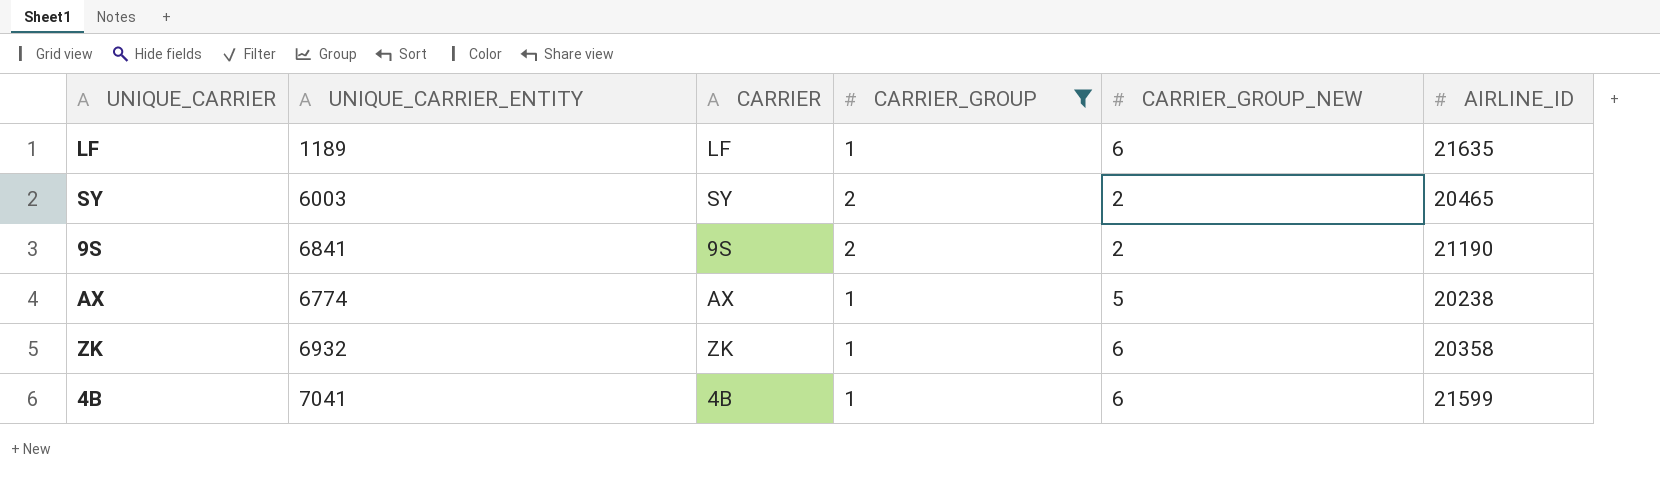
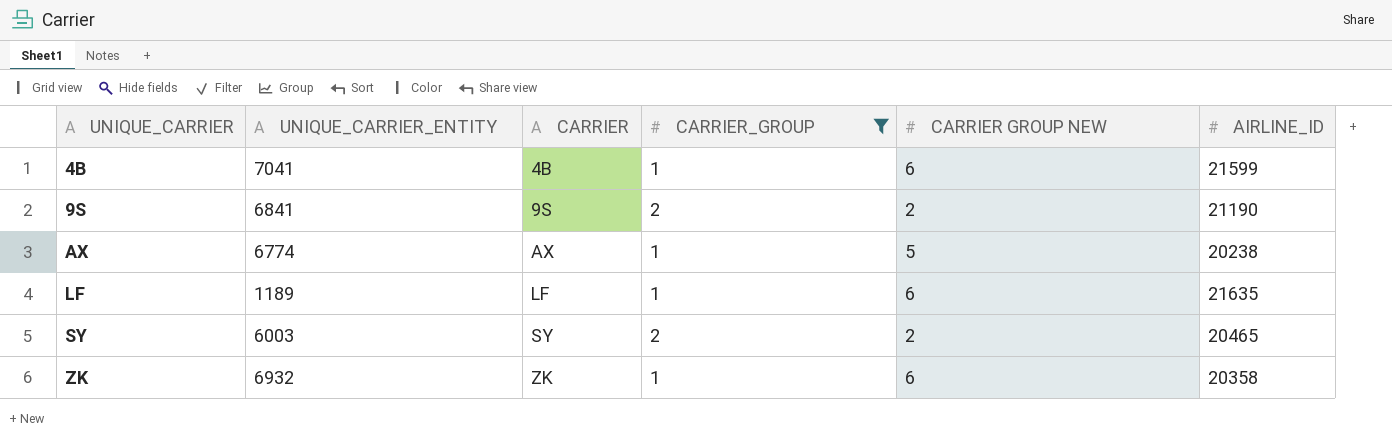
row order: none -> UNIQUE_CARRIER ascending
column name: CARRIER_GROUP_NEW -> CARRIER GROUP NEW

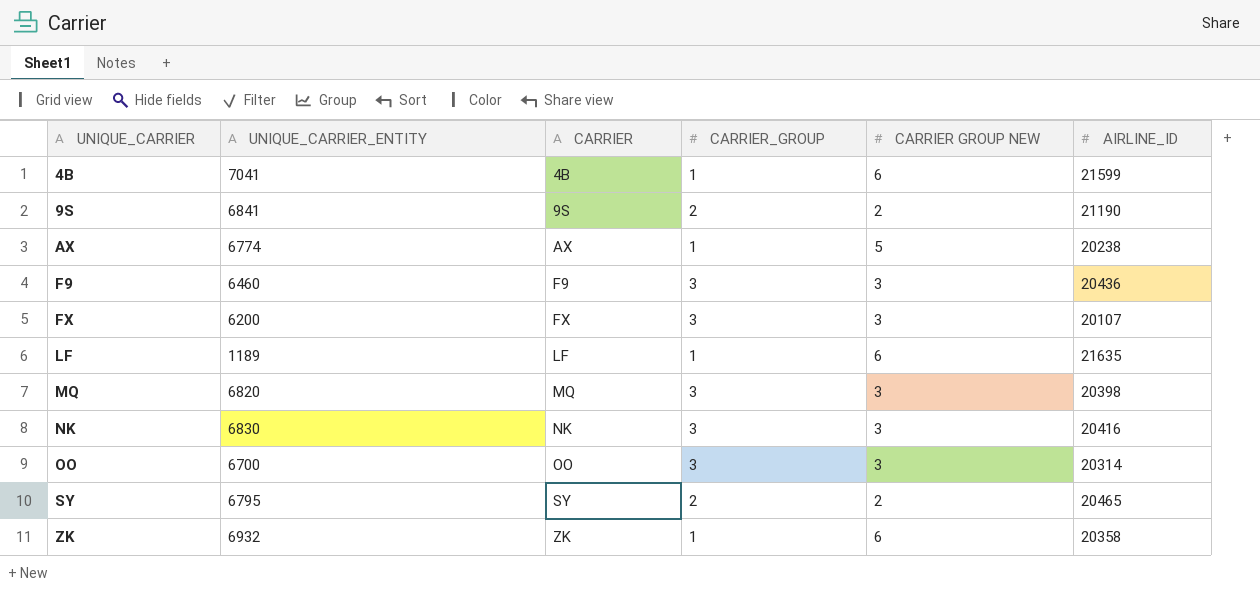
filter: CARRIER_GROUP != 3 -> none
SY | UNIQUE_CARRIER_ENTITY: 6003 -> 6795

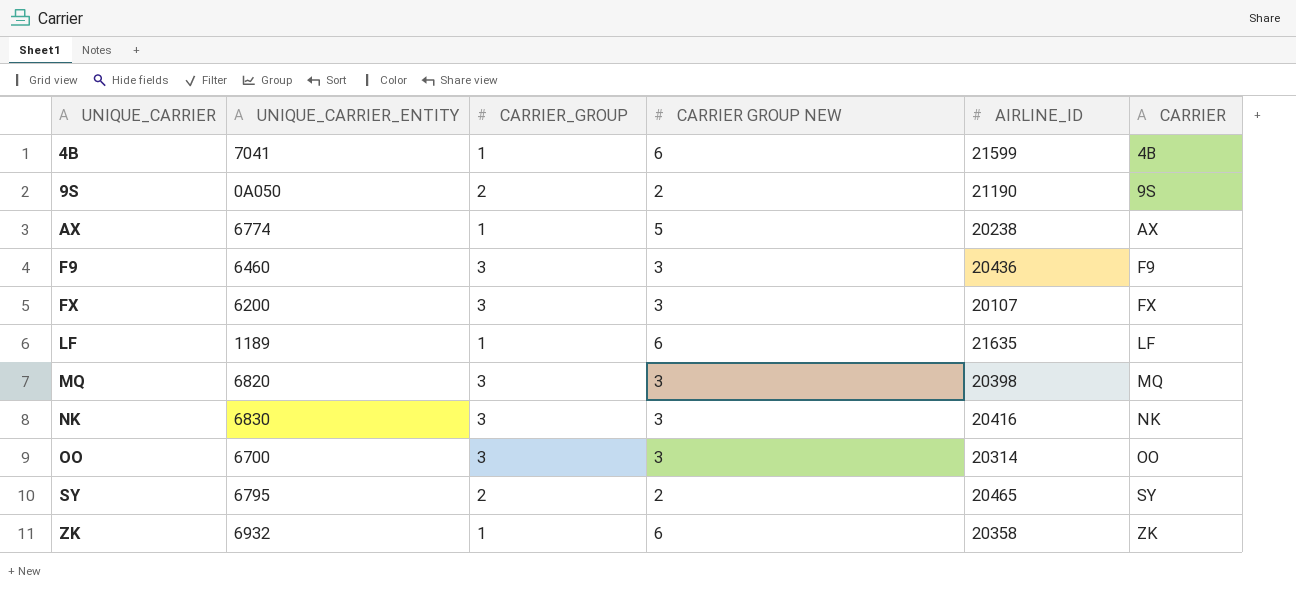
column CARRIER | position: 3 -> 6
9S | UNIQUE_CARRIER_ENTITY: 6841 -> 0A050

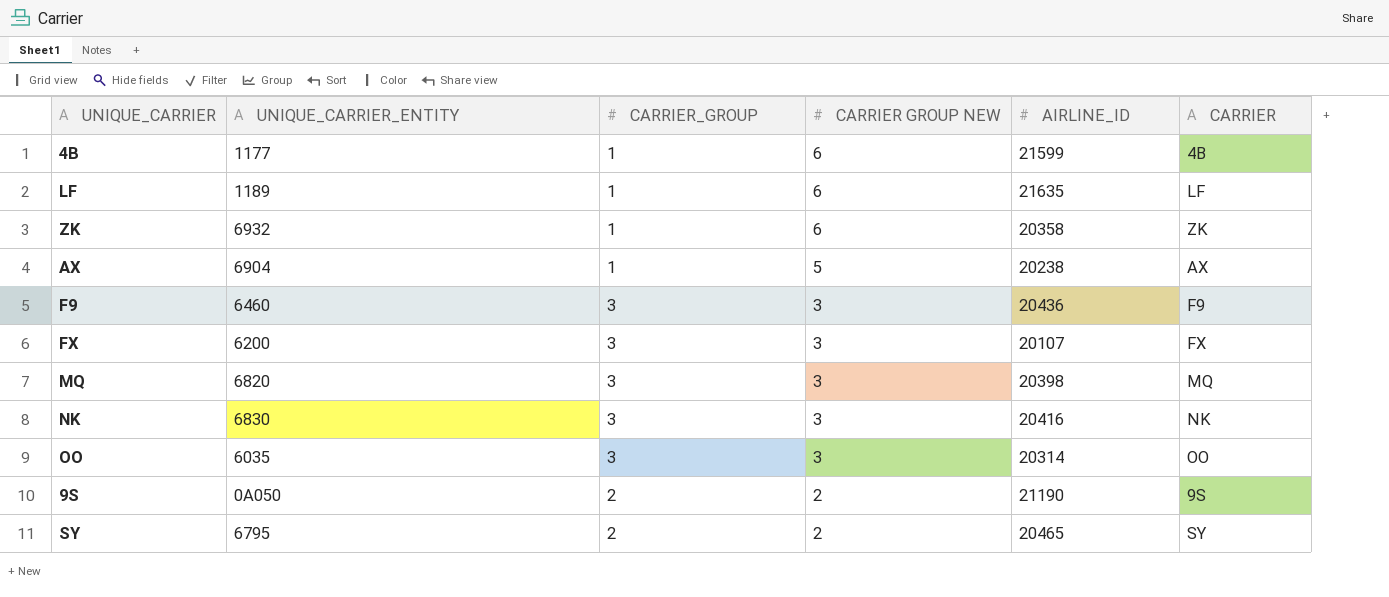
row order: UNIQUE_CARRIER ascending -> CARRIER GROUP NEW descending
4B | UNIQUE_CARRIER_ENTITY: 7041 -> 1177
AX | UNIQUE_CARRIER_ENTITY: 6774 -> 6904
OO | UNIQUE_CARRIER_ENTITY: 6700 -> 6035

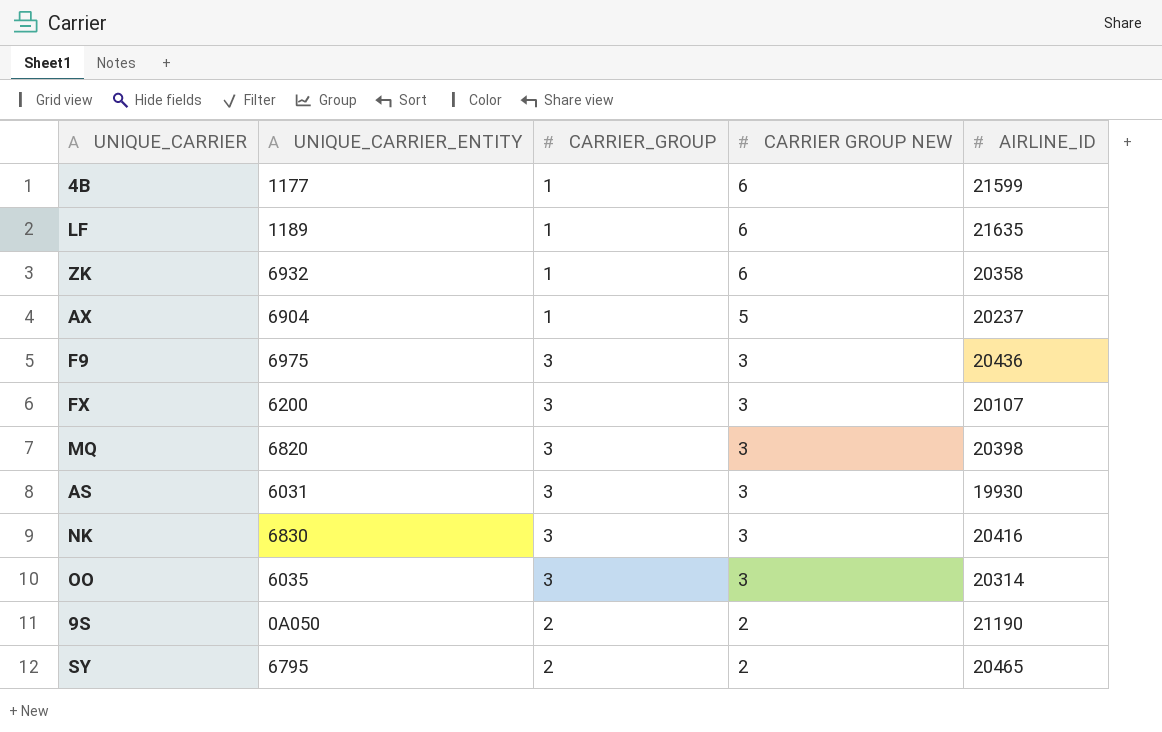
column CARRIER | position: 6 -> none
AX | AIRLINE_ID: 20238 -> 20237
F9 | UNIQUE_CARRIER_ENTITY: 6460 -> 6975
row AS: none -> 6031 | 3 | 3 | 19930

